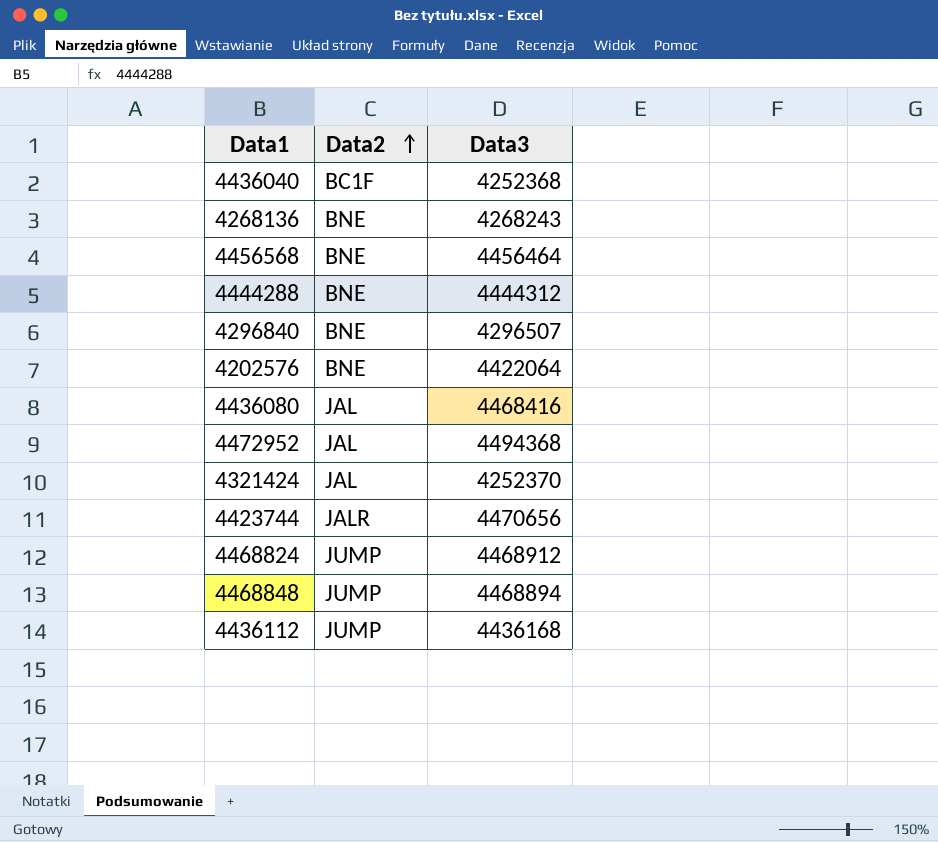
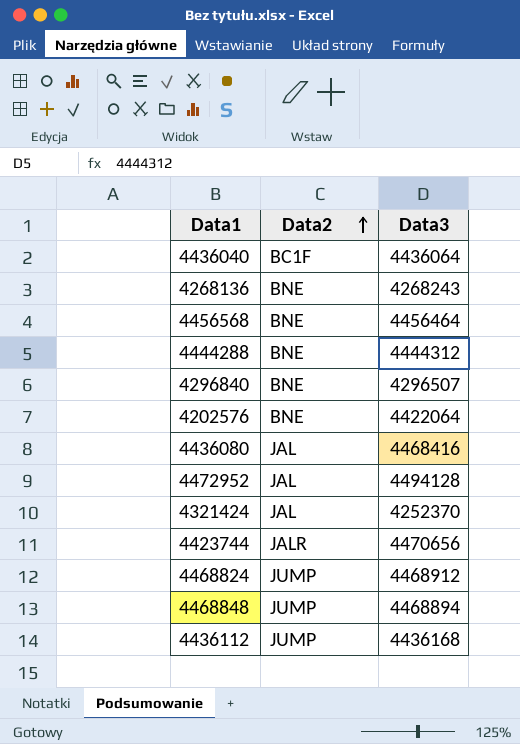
4436040 | Data3: 4252368 -> 4436064
4472952 | Data3: 4494368 -> 4494128

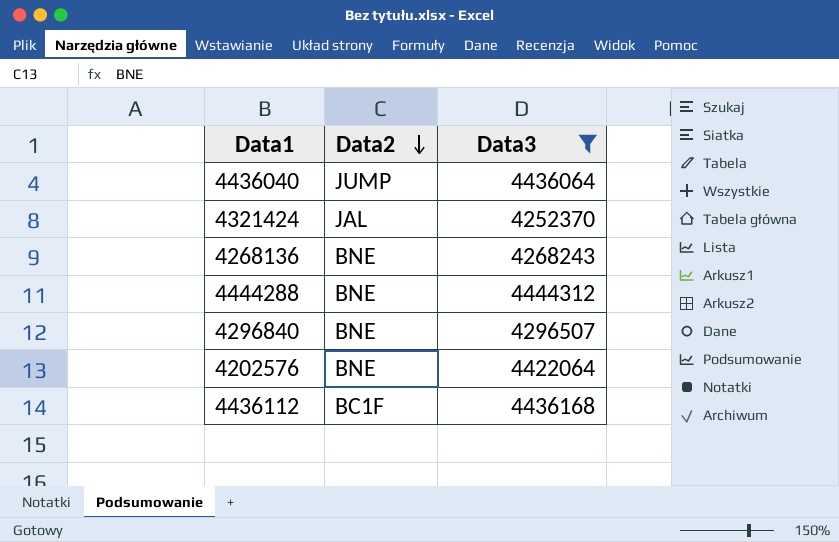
filter: none -> Data3 <= 4444312
row order: Data2 ascending -> Data2 descending
4436040 | Data2: BC1F -> JUMP
4436112 | Data2: JUMP -> BC1F

